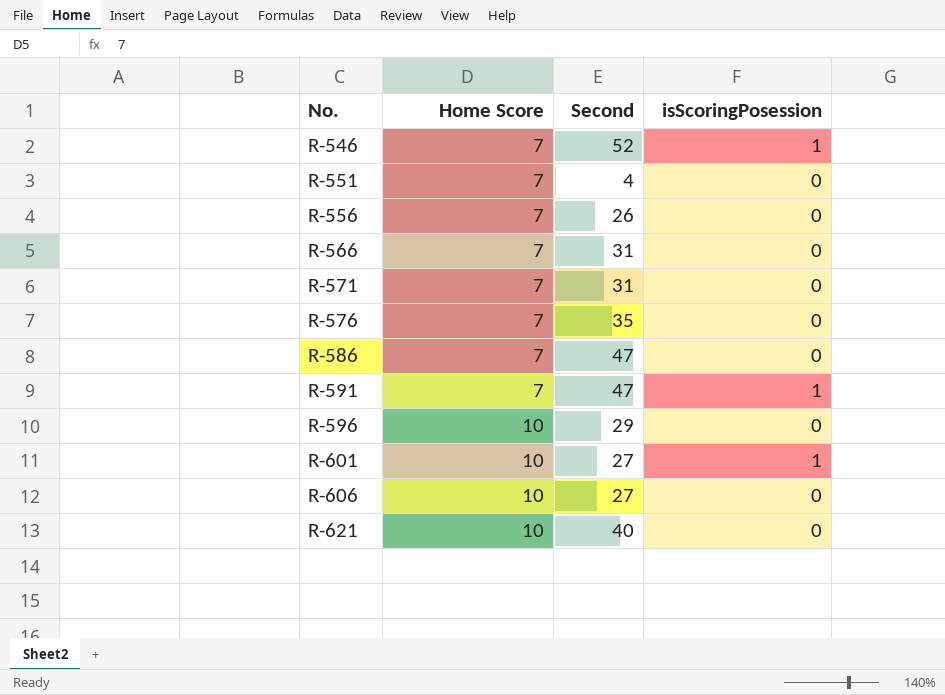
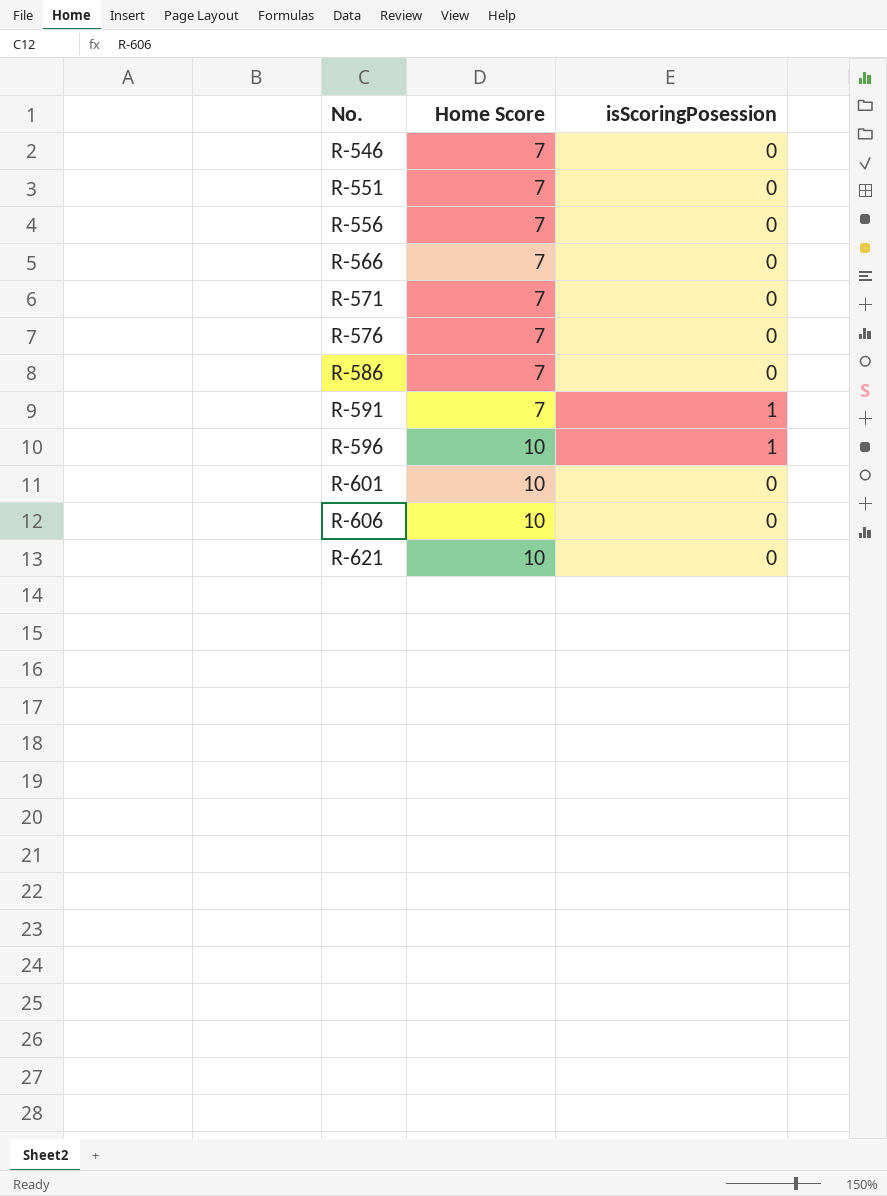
column Second | position: 3 -> none
R-546 | isScoringPosession: 1 -> 0
R-596 | isScoringPosession: 0 -> 1
R-601 | isScoringPosession: 1 -> 0

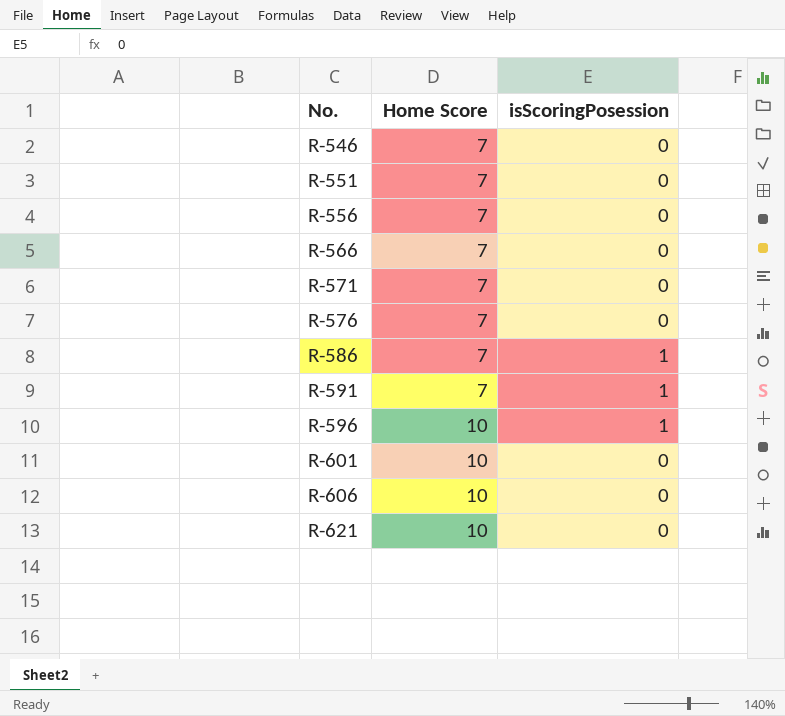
R-586 | isScoringPosession: 0 -> 1

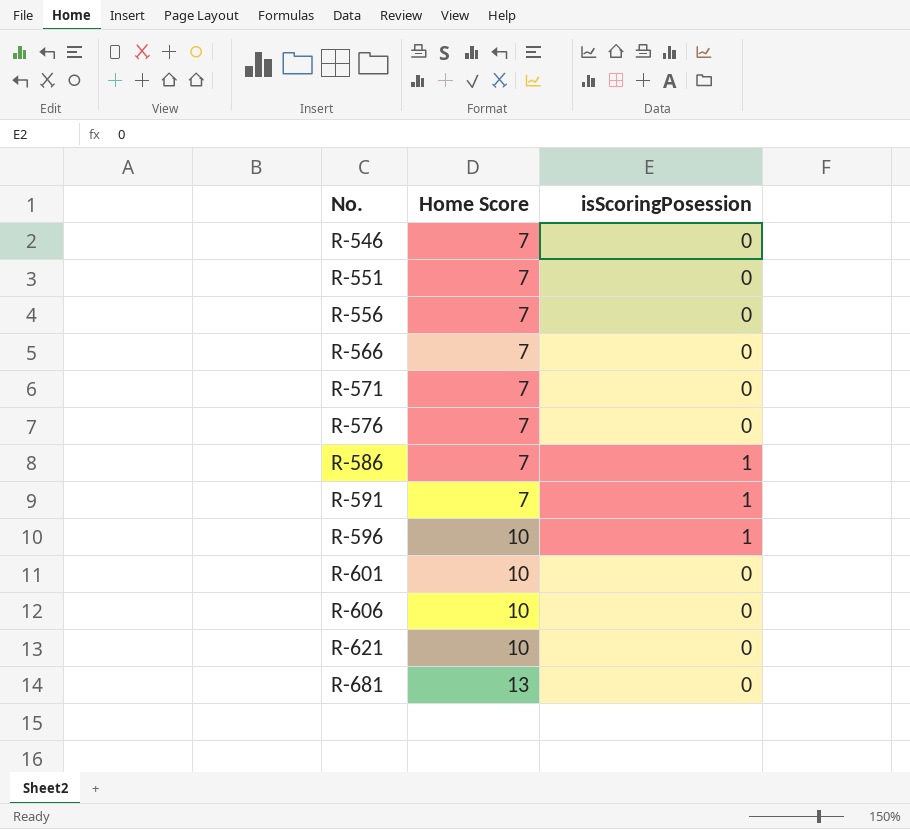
row R-681: none -> 13 | 0

